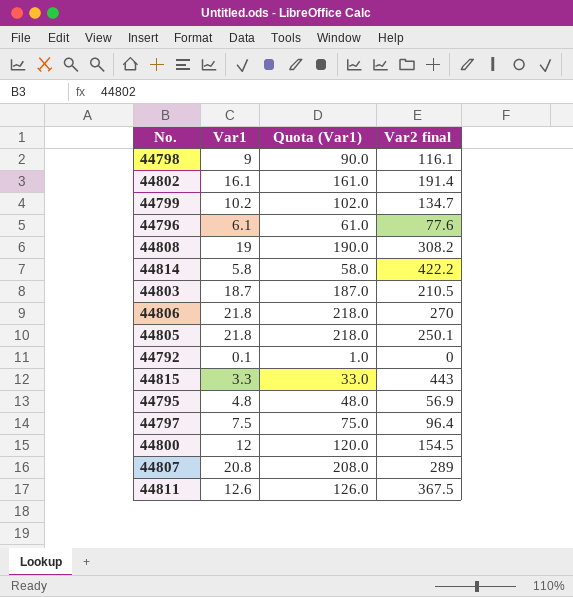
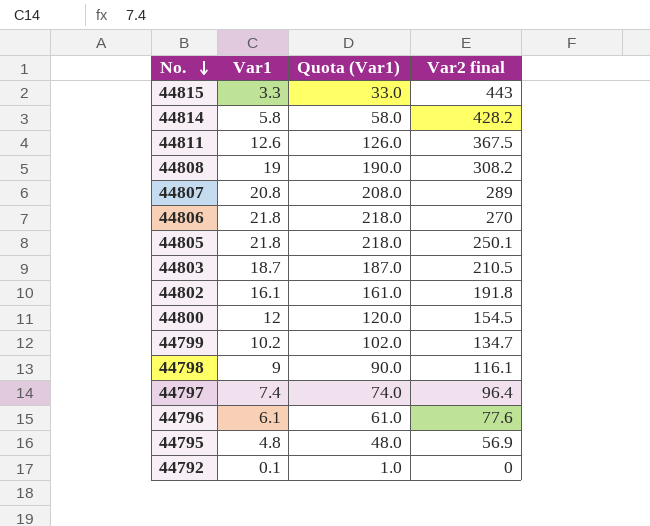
row order: none -> No. descending
44814 | Var2 final: 422.2 -> 428.2
44802 | Var2 final: 191.4 -> 191.8
44797 | Var1: 7.5 -> 7.4
44797 | Quota (Var1): 75.0 -> 74.0

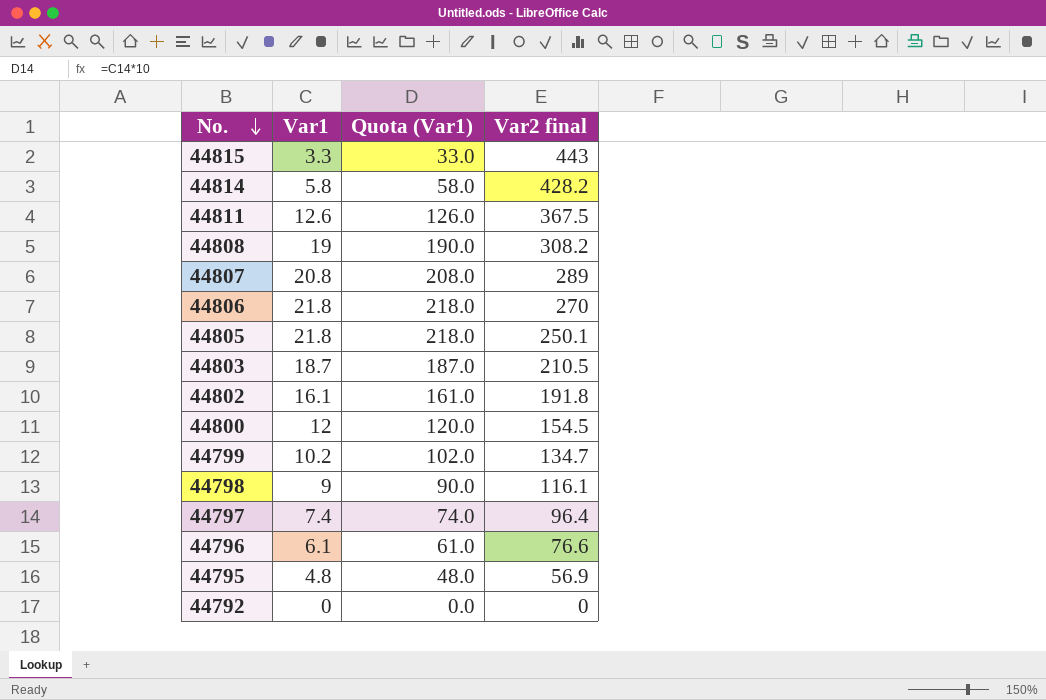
44796 | Var2 final: 77.6 -> 76.6
44792 | Var1: 0.1 -> 0
44792 | Quota (Var1): 1.0 -> 0.0

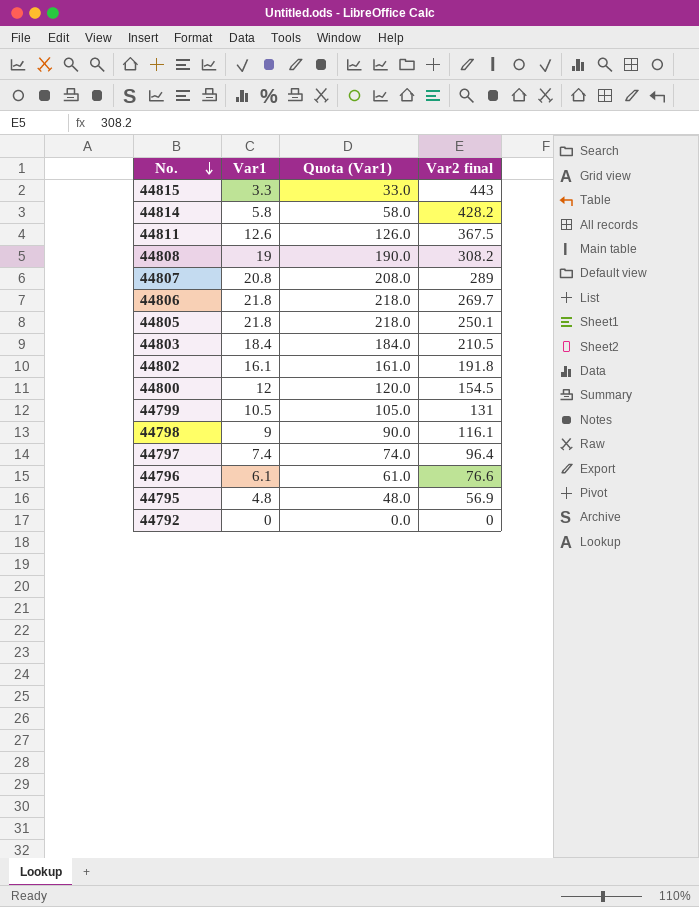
44806 | Var2 final: 270 -> 269.7
44803 | Var1: 18.7 -> 18.4
44803 | Quota (Var1): 187.0 -> 184.0
44799 | Var1: 10.2 -> 10.5
44799 | Quota (Var1): 102.0 -> 105.0
44799 | Var2 final: 134.7 -> 131

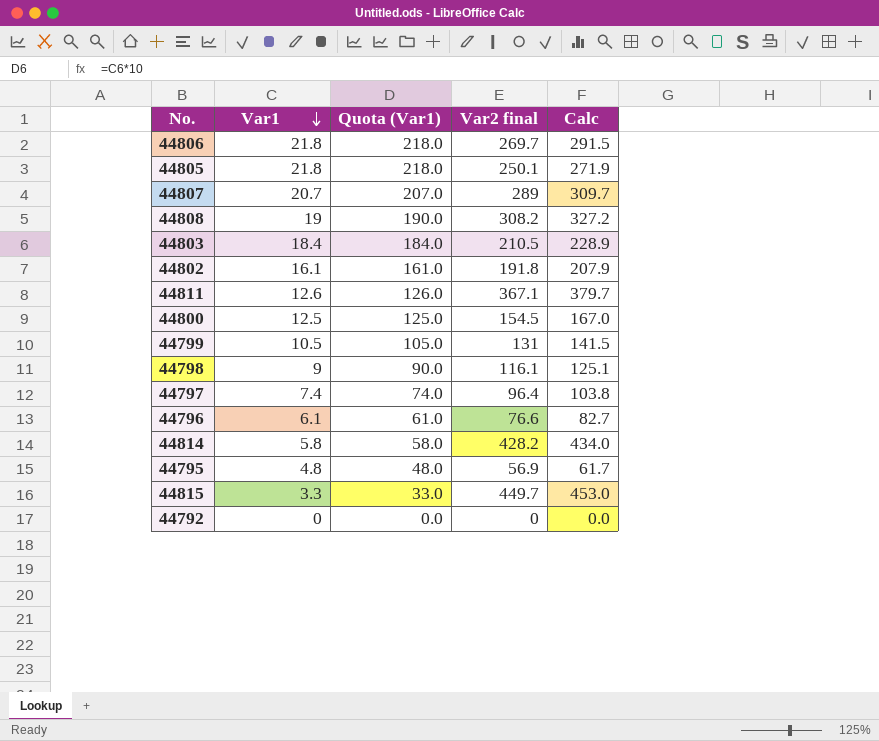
row order: No. descending -> Var1 descending
column Calc | formula: none -> [Var1] + [Var2 final]
44807 | Var1: 20.8 -> 20.7
44807 | Quota (Var1): 208.0 -> 207.0
44811 | Var2 final: 367.5 -> 367.1
44800 | Var1: 12 -> 12.5
44800 | Quota (Var1): 120.0 -> 125.0
44815 | Var2 final: 443 -> 449.7

